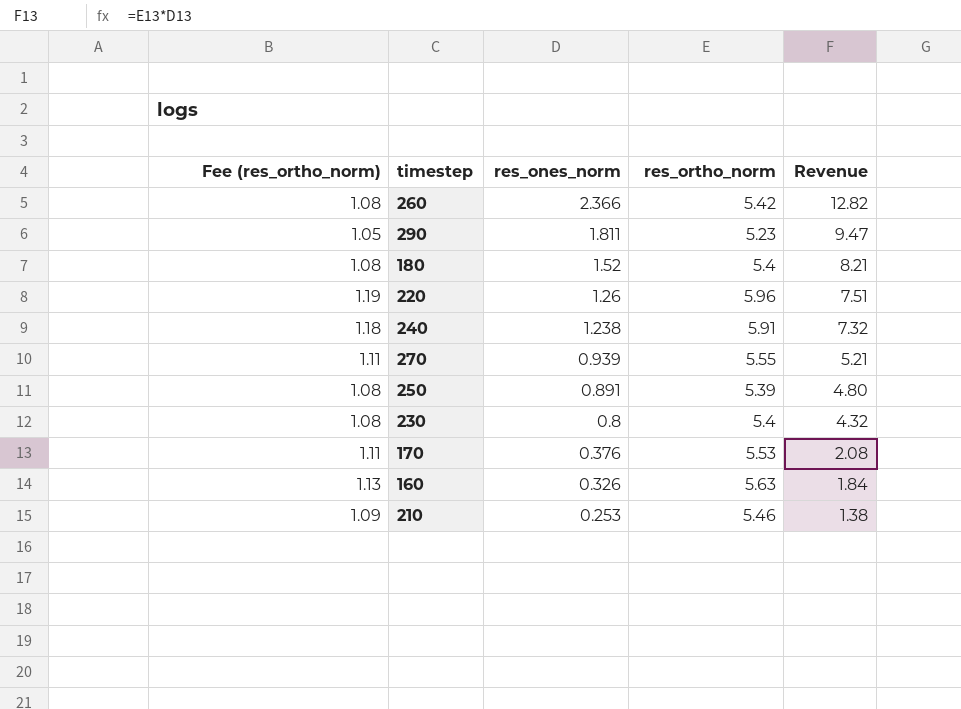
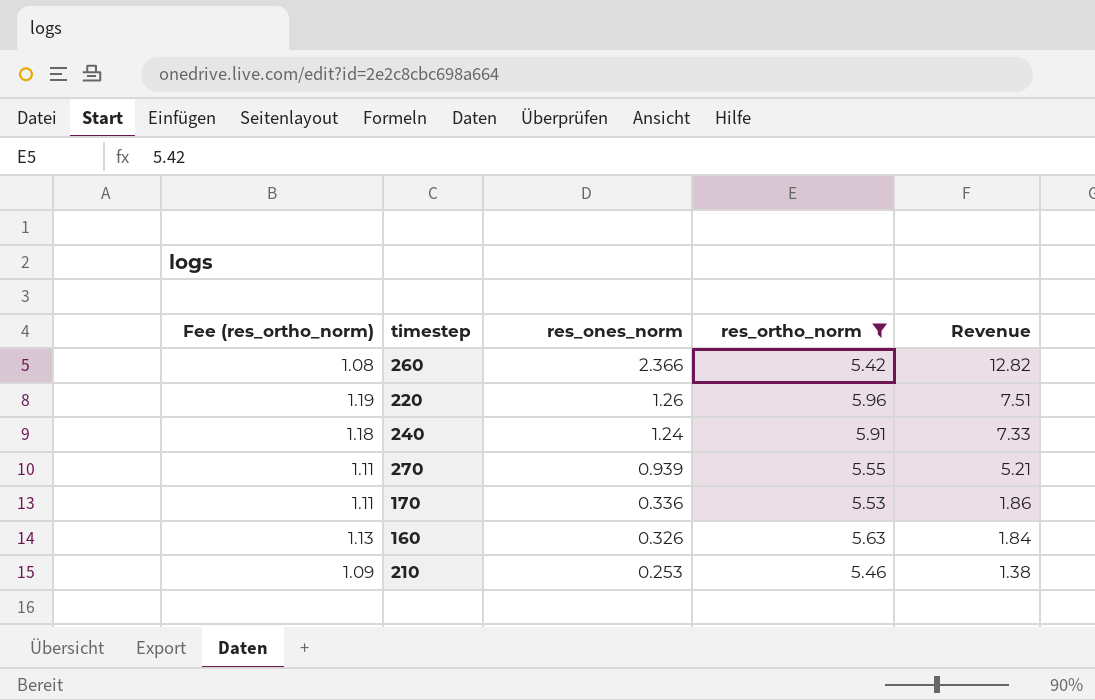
filter: none -> res_ortho_norm >= 5.42
240 | res_ones_norm: 1.238 -> 1.24
240 | Revenue: 7.32 -> 7.33
170 | res_ones_norm: 0.376 -> 0.336
170 | Revenue: 2.08 -> 1.86

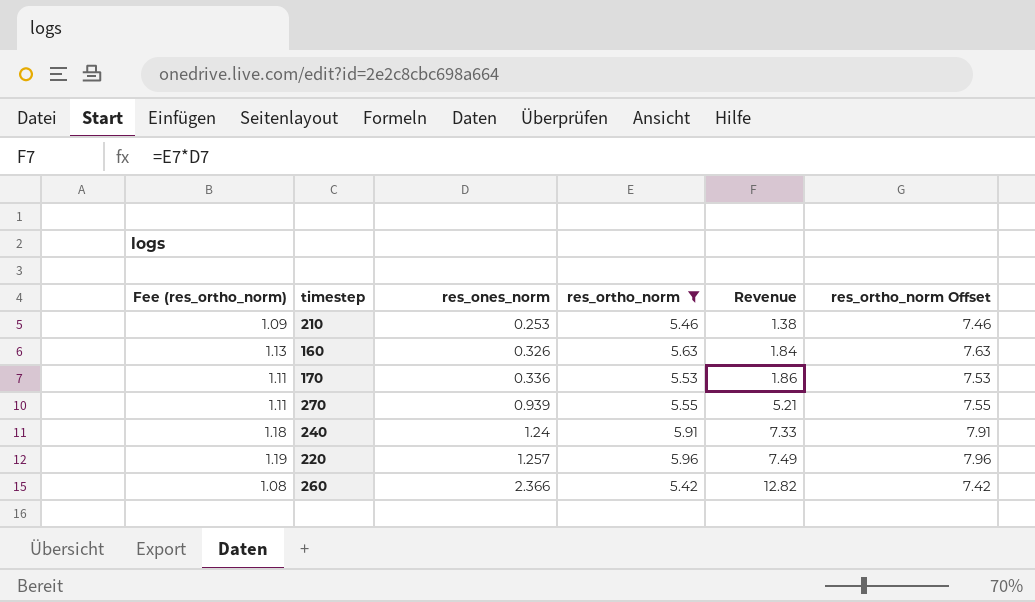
row order: res_ones_norm descending -> res_ones_norm ascending
column res_ortho_norm Offset | formula: none -> [res_ortho_norm] + 2
220 | res_ones_norm: 1.26 -> 1.257
220 | Revenue: 7.51 -> 7.49

